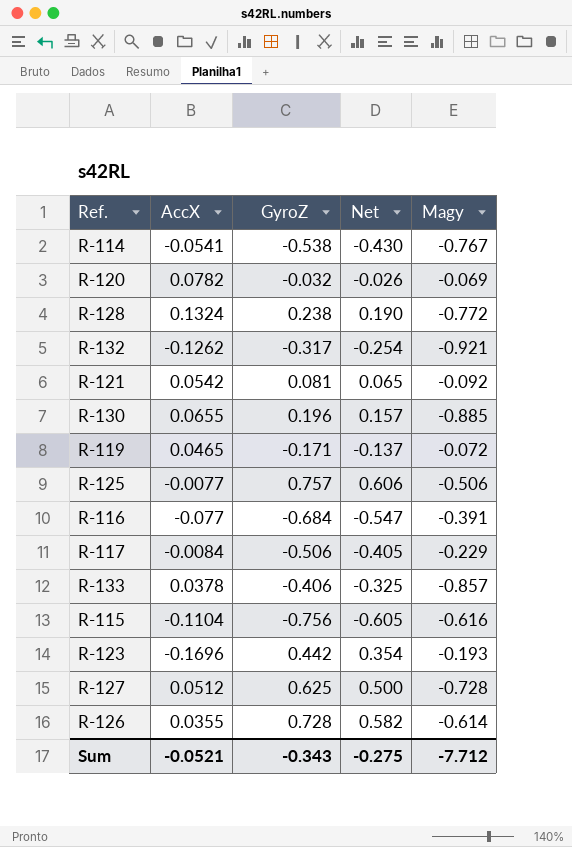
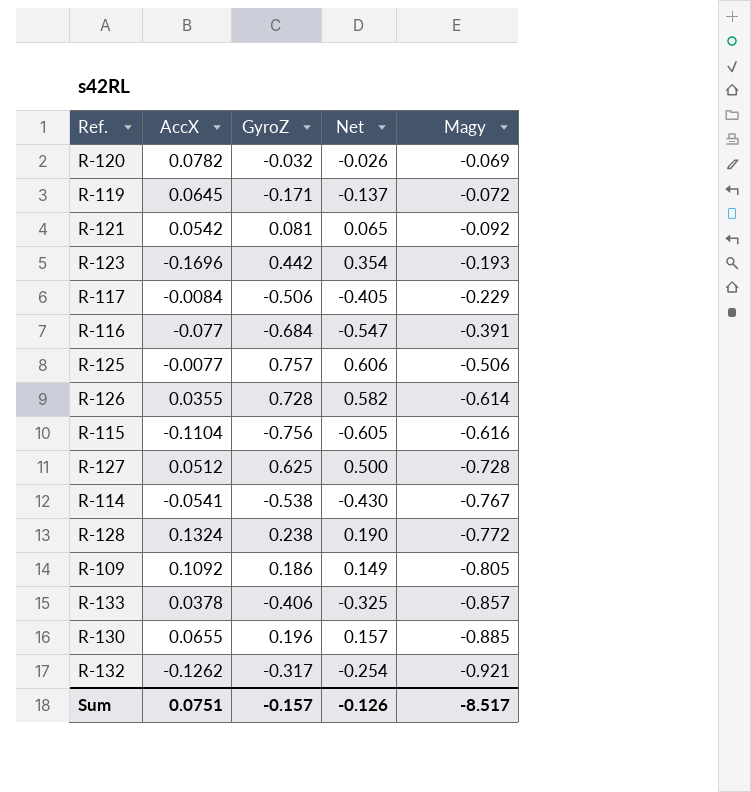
row order: none -> Magy descending
R-119 | AccX: 0.0465 -> 0.0645
row R-109: none -> 0.1092 | 0.186 | 0.149 | -0.805
Sum | AccX: -0.0521 -> 0.0751
Sum | GyroZ: -0.343 -> -0.157
Sum | Net: -0.275 -> -0.126
Sum | Magy: -7.712 -> -8.517

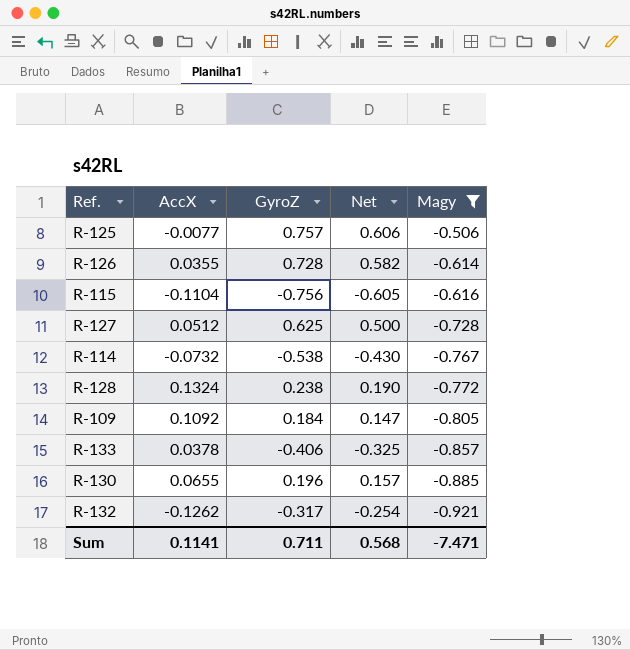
filter: none -> Magy <= -0.506
R-114 | AccX: -0.0541 -> -0.0732
R-109 | GyroZ: 0.186 -> 0.184
R-109 | Net: 0.149 -> 0.147
Sum | AccX: 0.0751 -> 0.1141
Sum | GyroZ: -0.157 -> 0.711
Sum | Net: -0.126 -> 0.568
Sum | Magy: -8.517 -> -7.471

